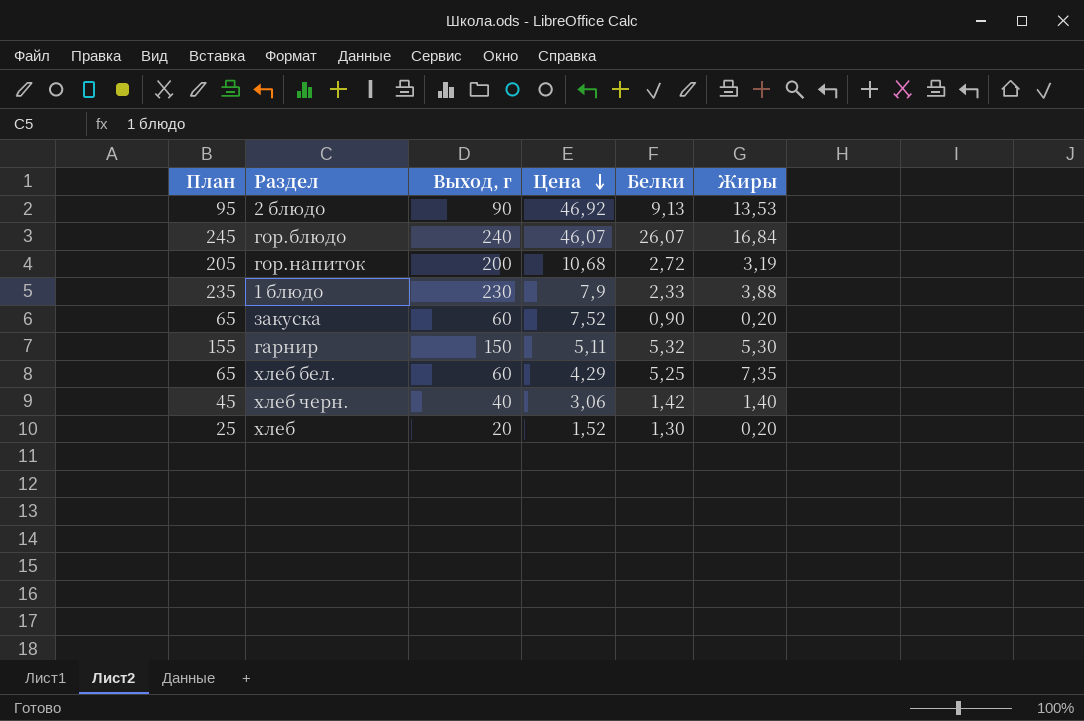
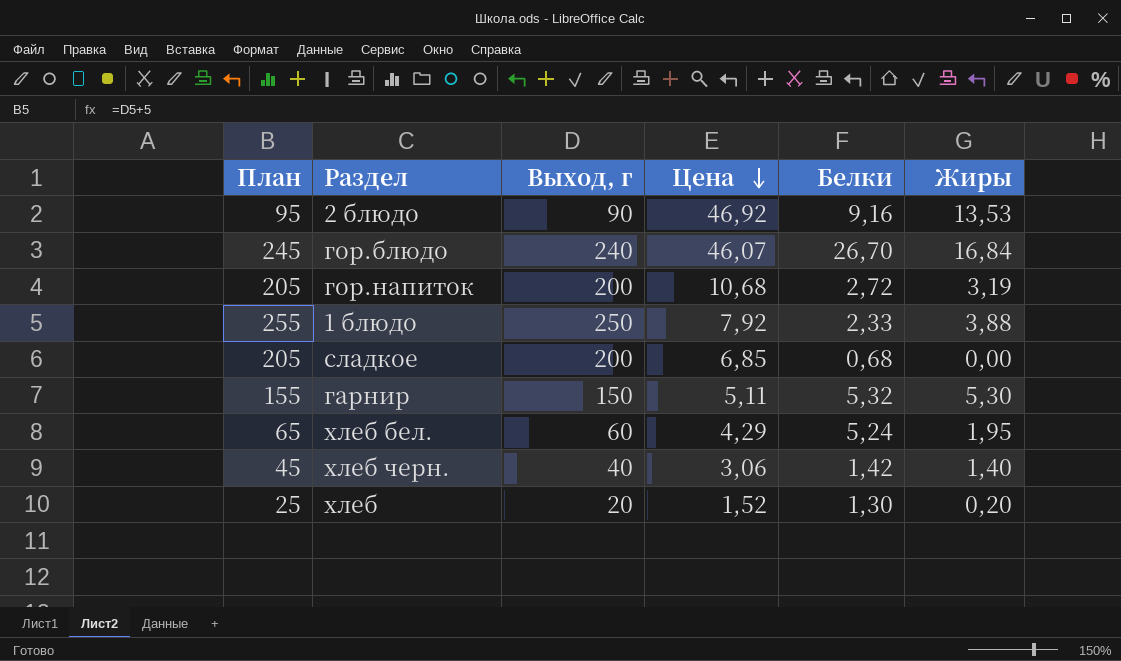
row закуска: 65 | 60 | 7,52 | 0,90 | 0,20 -> none
2 блюдо | Белки: 9,13 -> 9,16
гор.блюдо | Белки: 26,07 -> 26,70
1 блюдо | План: 235 -> 255
1 блюдо | Выход, г: 230 -> 250
1 блюдо | Цена: 7,9 -> 7,92
row сладкое: none -> 205 | 200 | 6,85 | 0,68 | 0,00
хлеб бел. | Белки: 5,25 -> 5,24
хлеб бел. | Жиры: 7,35 -> 1,95

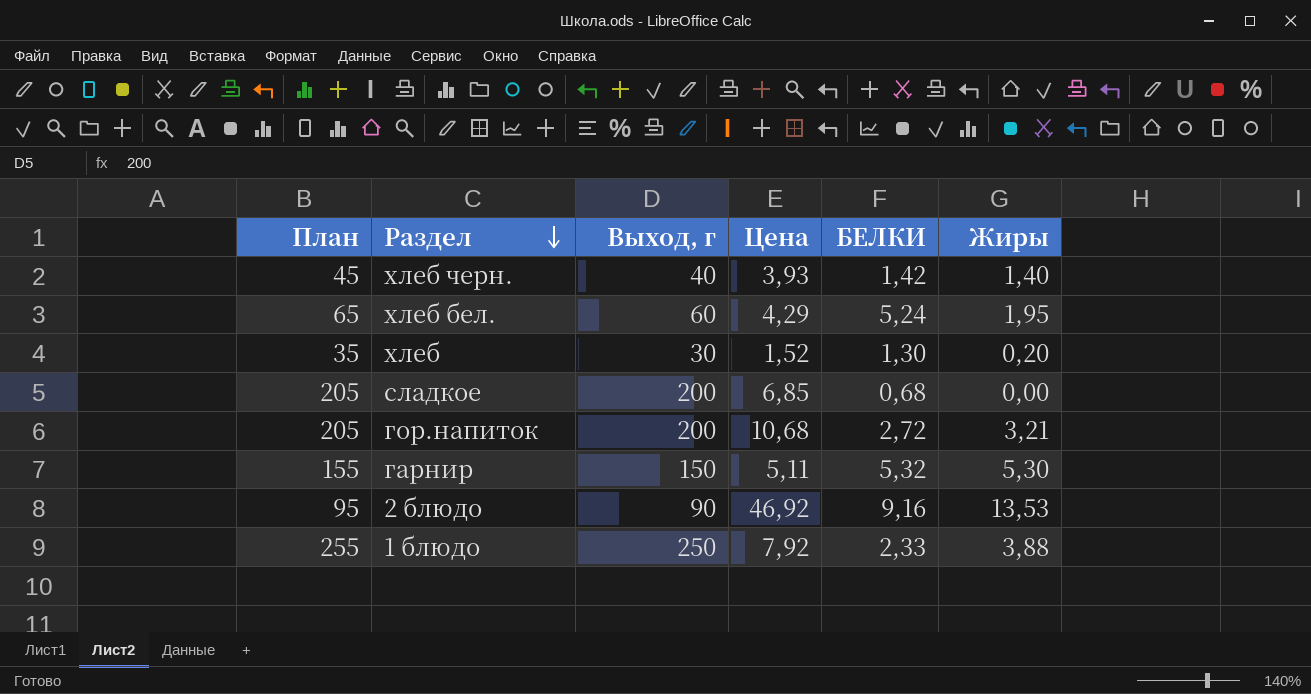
row order: Цена descending -> Раздел descending
column name: Белки -> БЕЛКИ
row гор.блюдо: 245 | 240 | 46,07 | 26,70 | 16,84 -> none
хлеб черн. | Цена: 3,06 -> 3,93
хлеб | План: 25 -> 35
хлеб | Выход, г: 20 -> 30
гор.напиток | Жиры: 3,19 -> 3,21

